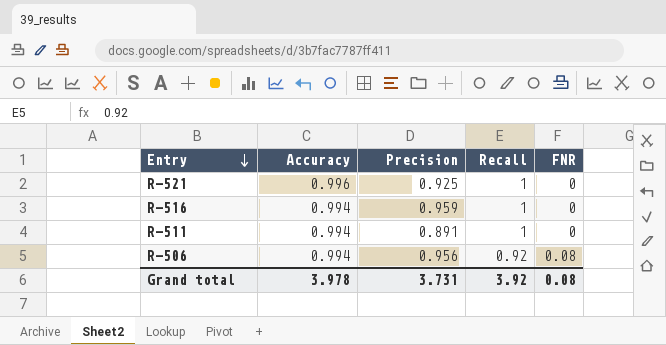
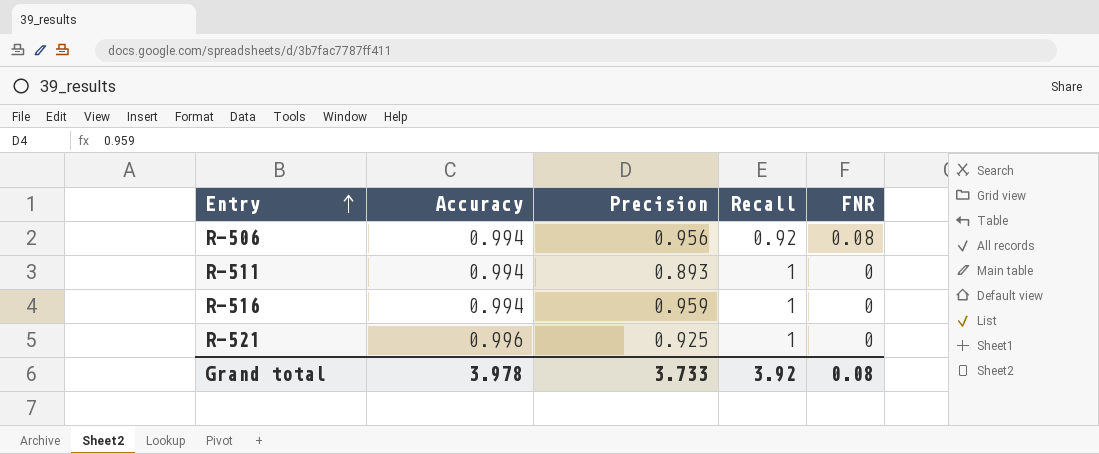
row order: Entry descending -> Entry ascending
R-511 | Precision: 0.891 -> 0.893
Grand total | Precision: 3.731 -> 3.733

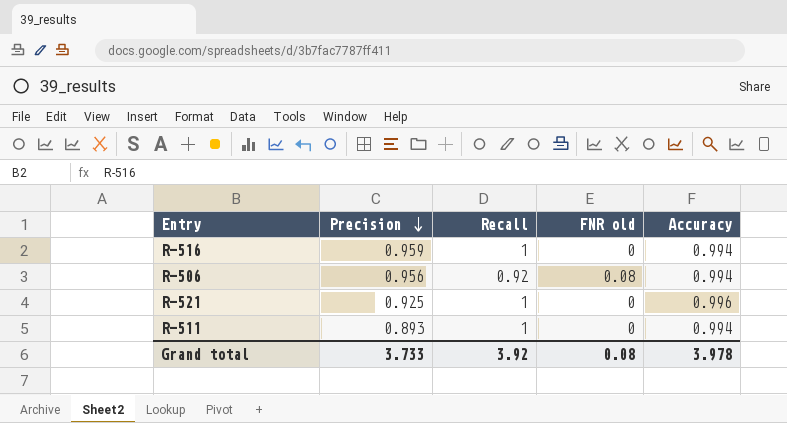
row order: Entry ascending -> Precision descending
column name: FNR -> FNR old
column Accuracy | position: 2 -> 5

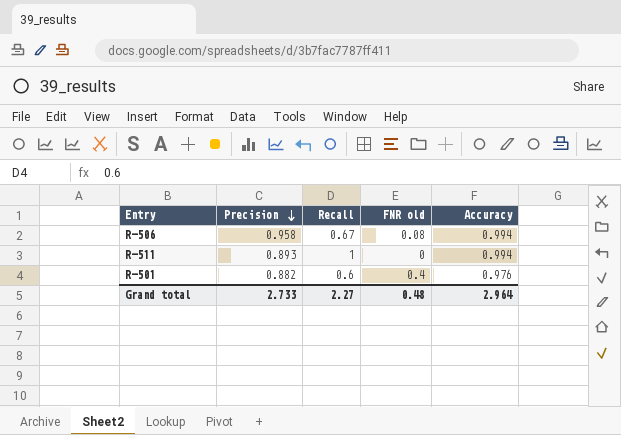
row R-516: 0.959 | 1 | 0 | 0.994 -> none
row R-521: 0.925 | 1 | 0 | 0.996 -> none
R-506 | Precision: 0.956 -> 0.958
R-506 | Recall: 0.92 -> 0.67
row R-501: none -> 0.882 | 0.6 | 0.4 | 0.976
Grand total | Precision: 3.733 -> 2.733
Grand total | Recall: 3.92 -> 2.27
Grand total | FNR old: 0.08 -> 0.48
Grand total | Accuracy: 3.978 -> 2.964

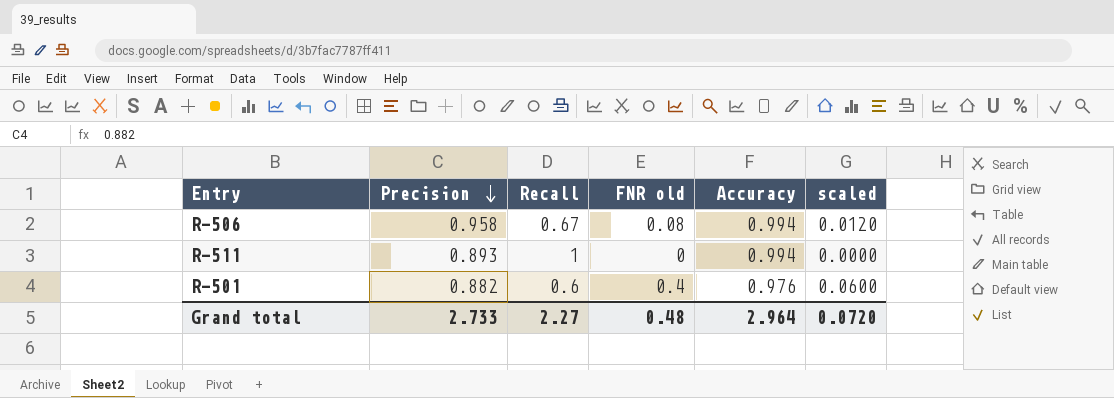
column scaled | formula: none -> [FNR old] * 0.15

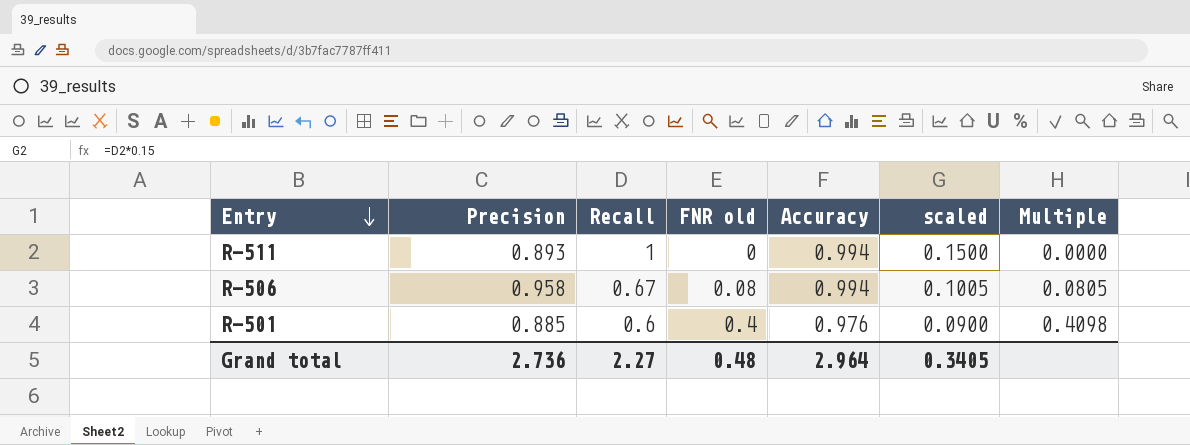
row order: Precision descending -> Entry descending
column scaled | formula: [FNR old] * 0.15 -> [Recall] * 0.15
column Multiple | formula: none -> [FNR old] / [Accuracy]
R-501 | Precision: 0.882 -> 0.885
Grand total | Precision: 2.733 -> 2.736
Grand total | scaled: 0.0720 -> 0.3405

